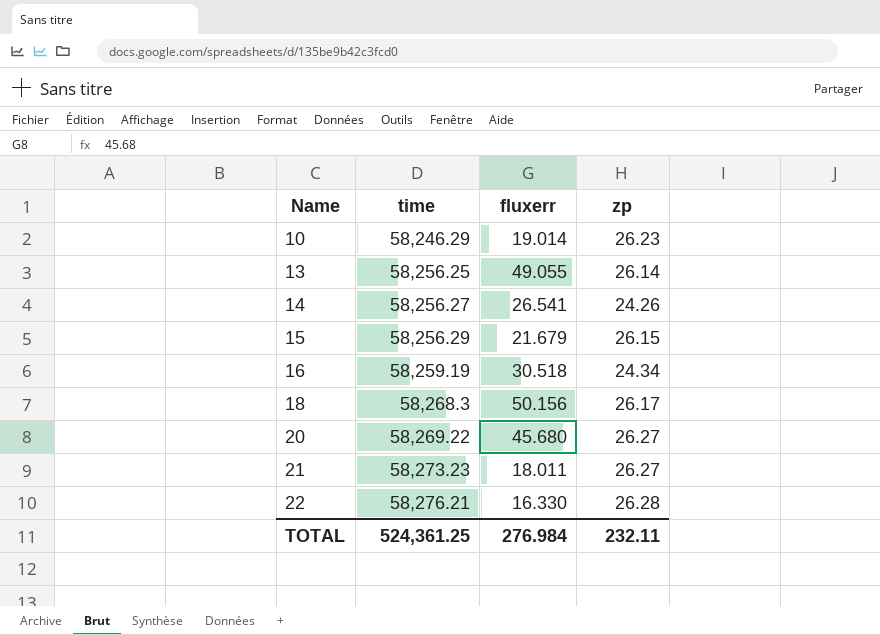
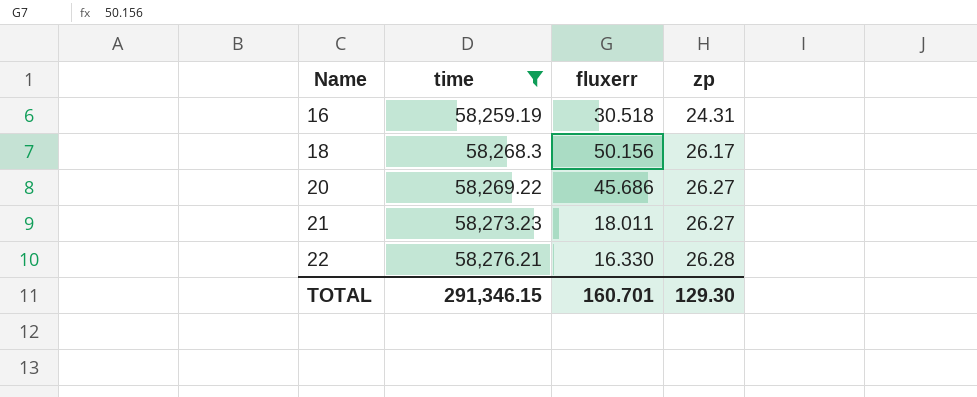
filter: none -> time >= 58,259.19
16 | zp: 24.34 -> 24.31
20 | fluxerr: 45.680 -> 45.686
TOTAL | time: 524,361.25 -> 291,346.15
TOTAL | fluxerr: 276.984 -> 160.701
TOTAL | zp: 232.11 -> 129.30

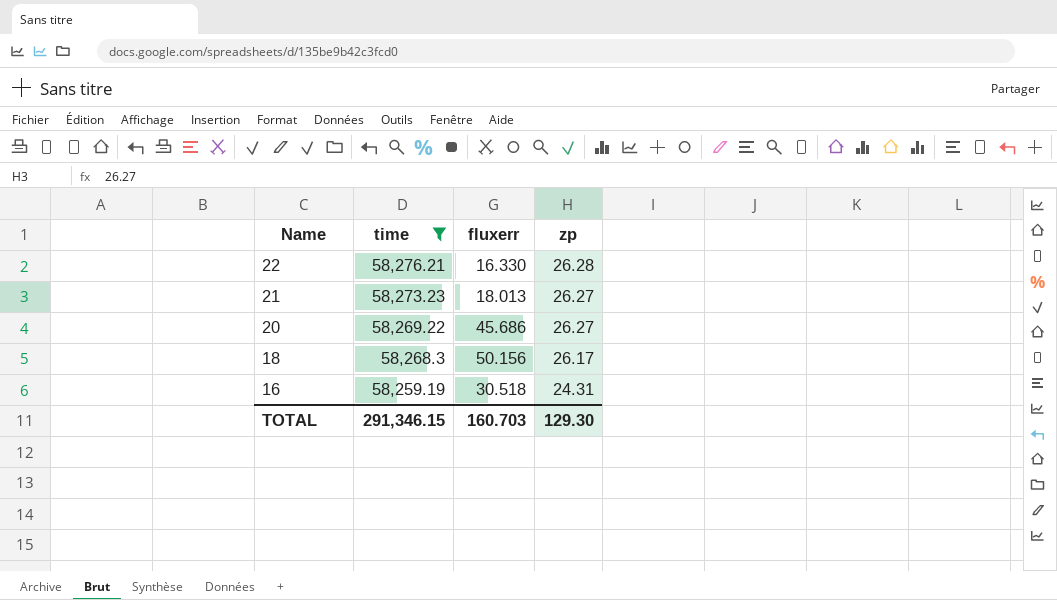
row order: Name ascending -> Name descending
21 | fluxerr: 18.011 -> 18.013
TOTAL | fluxerr: 160.701 -> 160.703

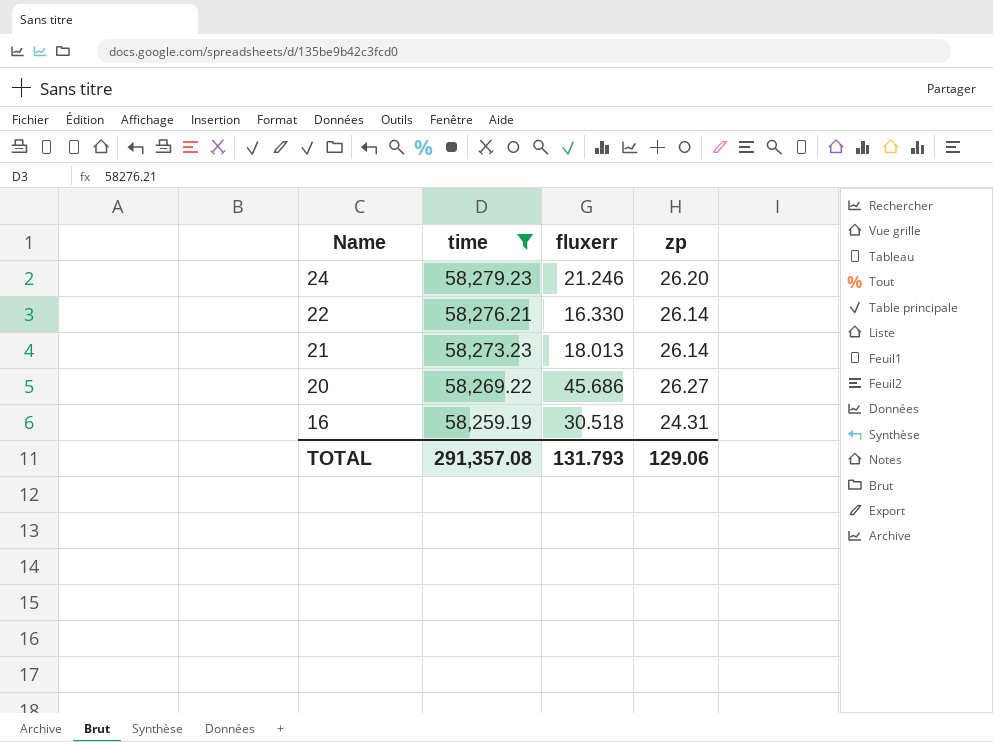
row 18: 58,268.3 | 50.156 | 26.17 -> none
row 24: none -> 58,279.23 | 21.246 | 26.20
22 | zp: 26.28 -> 26.14
21 | zp: 26.27 -> 26.14
TOTAL | time: 291,346.15 -> 291,357.08
TOTAL | fluxerr: 160.703 -> 131.793
TOTAL | zp: 129.30 -> 129.06

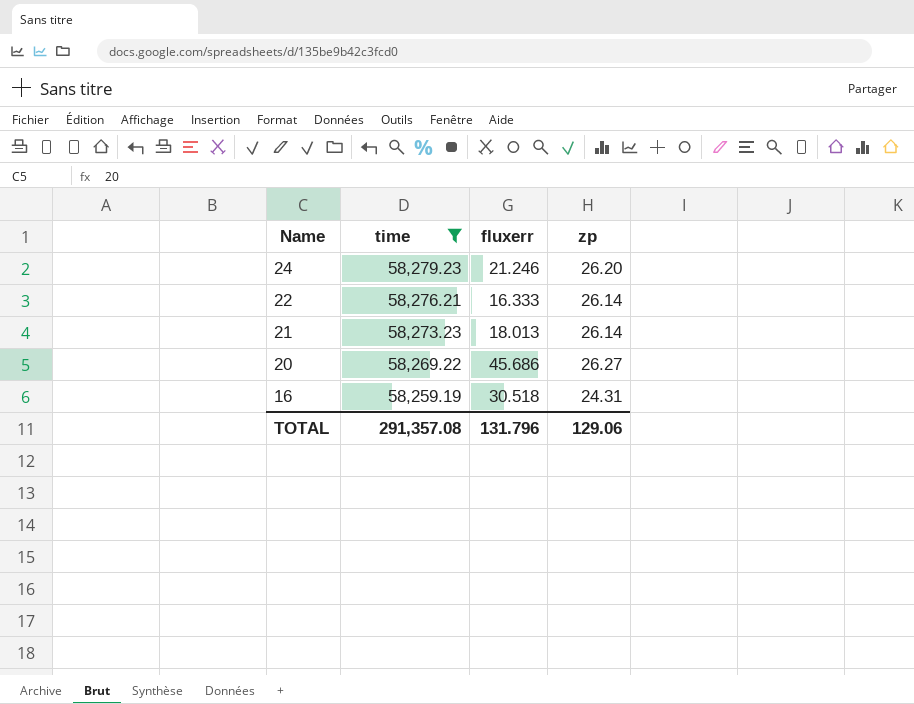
22 | fluxerr: 16.330 -> 16.333
TOTAL | fluxerr: 131.793 -> 131.796

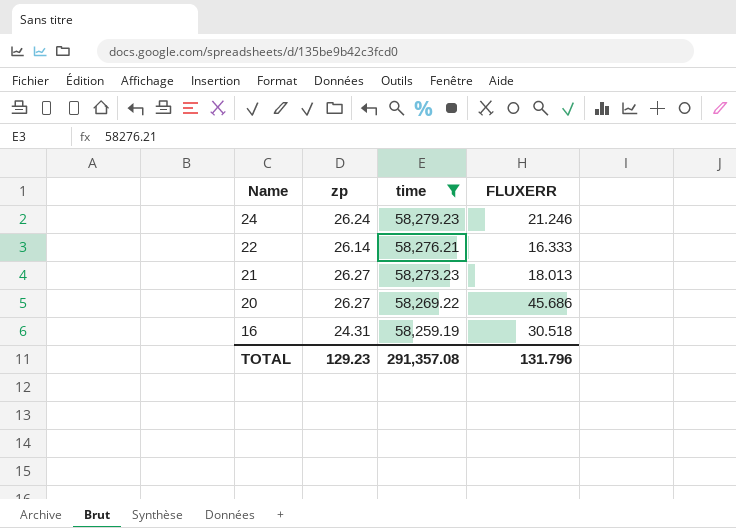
column zp | position: 4 -> 2
column name: fluxerr -> FLUXERR
24 | zp: 26.20 -> 26.24
21 | zp: 26.14 -> 26.27
TOTAL | zp: 129.06 -> 129.23

